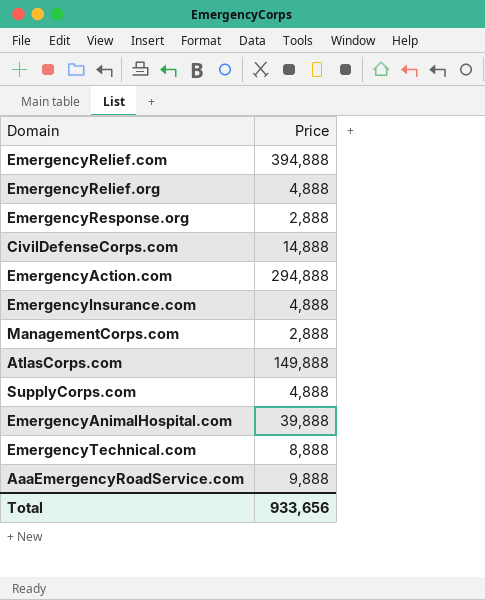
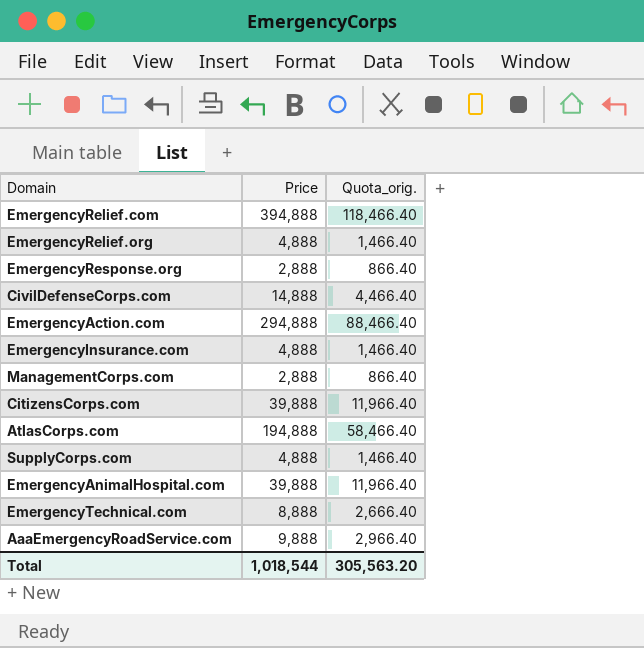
column Quota_orig. | formula: none -> [Price] * 0.3
row CitizensCorps.com: none -> 39,888 | 11,966.40
AtlasCorps.com | Price: 149,888 -> 194,888
Total | Price: 933,656 -> 1,018,544

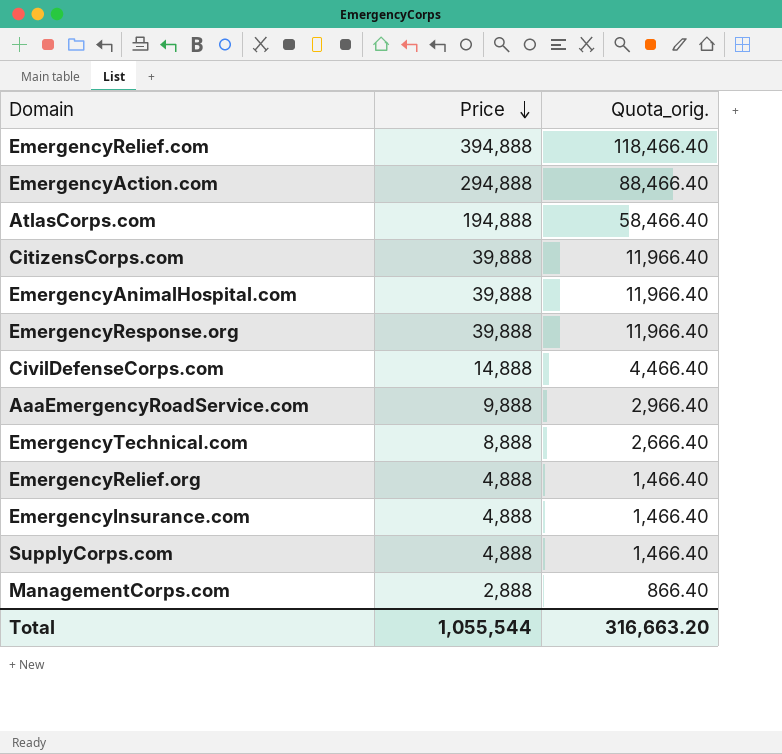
row order: none -> Price descending
EmergencyResponse.org | Price: 2,888 -> 39,888
EmergencyResponse.org | Quota_orig.: 866.40 -> 11,966.40
Total | Price: 1,018,544 -> 1,055,544
Total | Quota_orig.: 305,563.20 -> 316,663.20

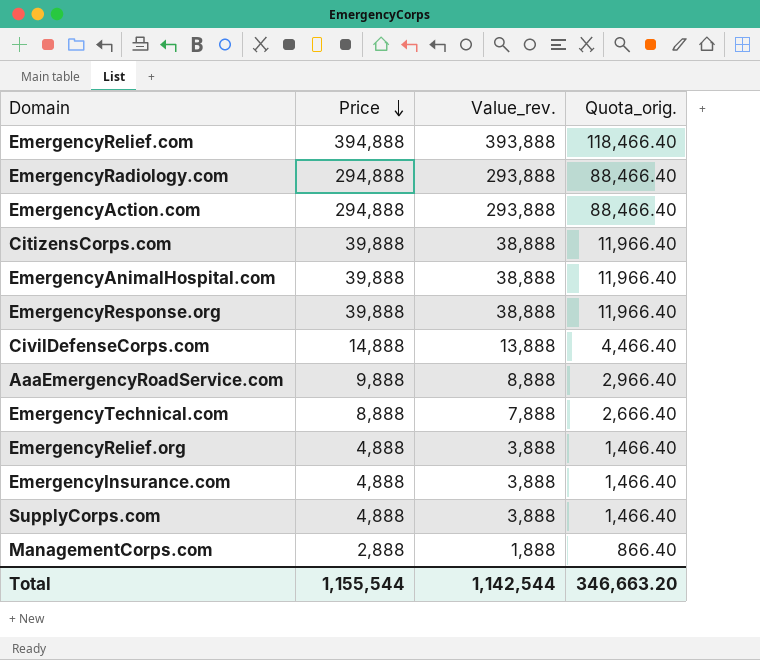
column Value_rev. | formula: none -> [Price] - 1000
row AtlasCorps.com: 194,888 | 58,466.40 -> none
row EmergencyRadiology.com: none -> 294,888 | 293,888 | 88,466.40
Total | Price: 1,055,544 -> 1,155,544
Total | Quota_orig.: 316,663.20 -> 346,663.20

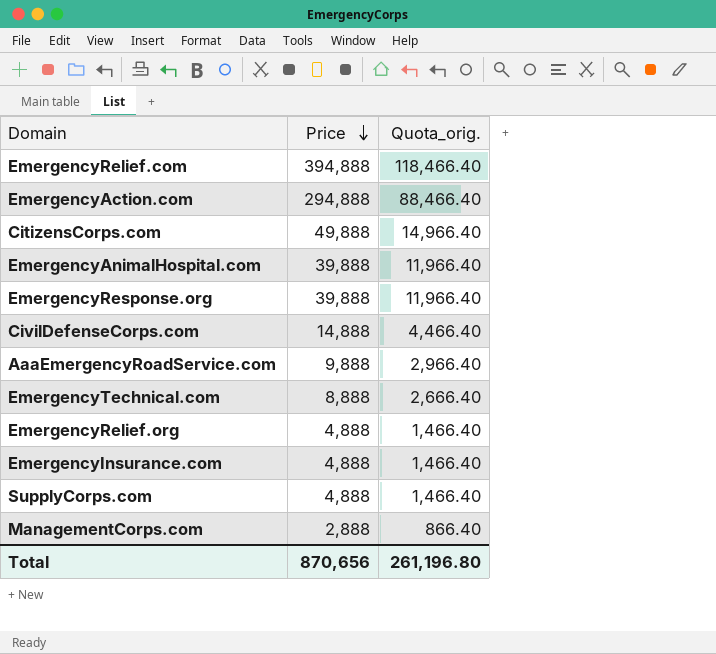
column Value_rev. | formula: [Price] - 1000 -> none
row EmergencyRadiology.com: 294,888 | 293,888 | 88,466.40 -> none
CitizensCorps.com | Price: 39,888 -> 49,888
CitizensCorps.com | Quota_orig.: 11,966.40 -> 14,966.40
Total | Price: 1,155,544 -> 870,656
Total | Quota_orig.: 346,663.20 -> 261,196.80

